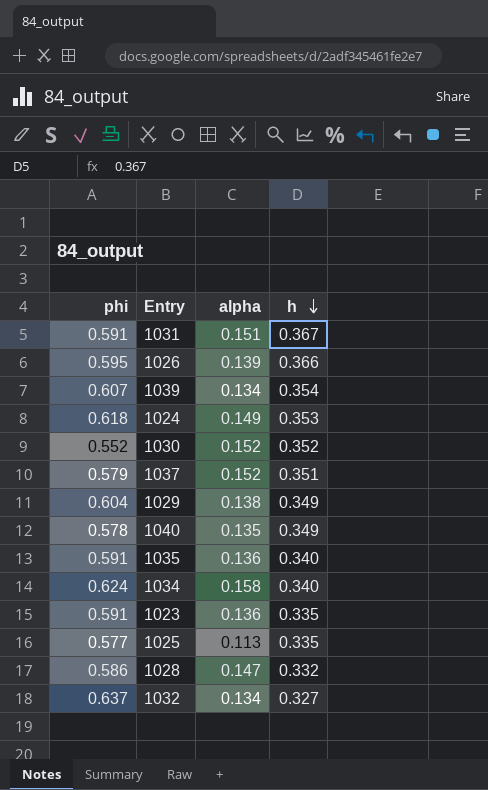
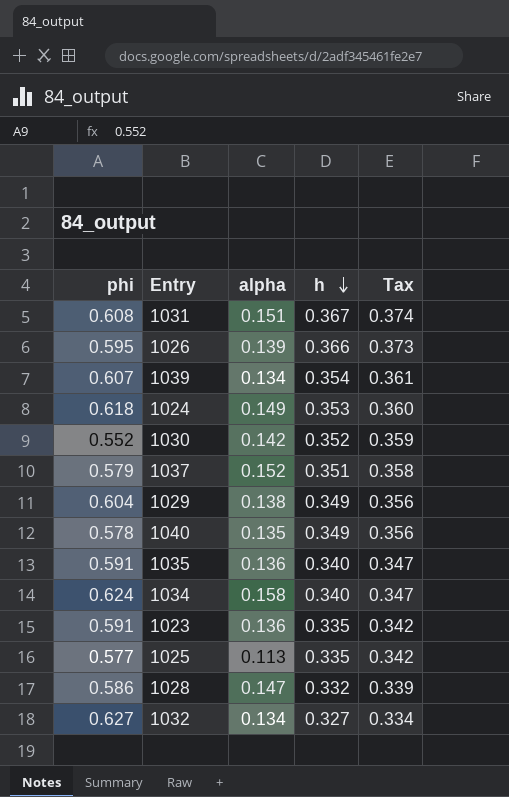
column Tax | formula: none -> [h] * 1.02
1031 | phi: 0.591 -> 0.608
1030 | alpha: 0.152 -> 0.142
1032 | phi: 0.637 -> 0.627

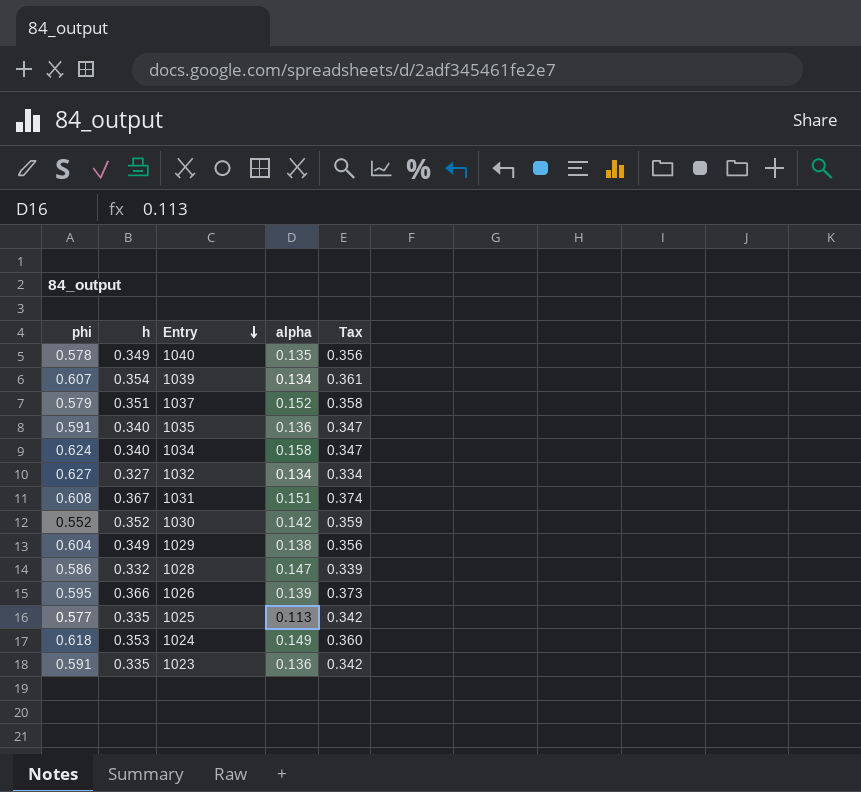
row order: h descending -> Entry descending
column h | position: 4 -> 2

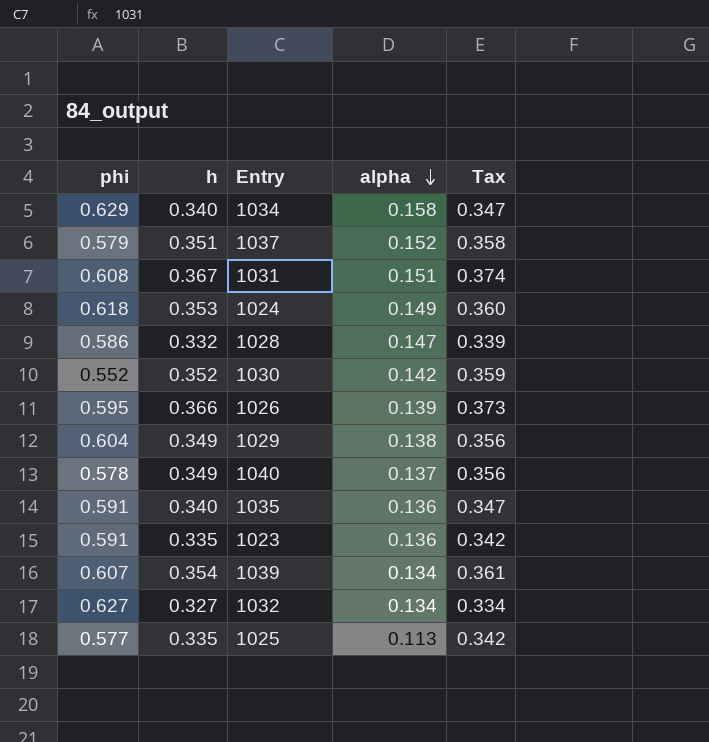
row order: Entry descending -> alpha descending
1034 | phi: 0.624 -> 0.629
1040 | alpha: 0.135 -> 0.137

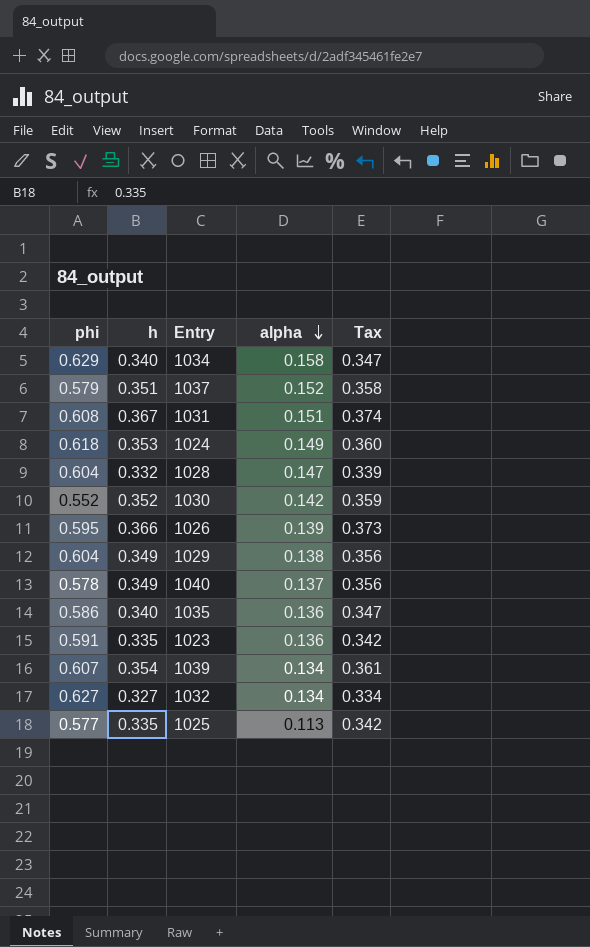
1028 | phi: 0.586 -> 0.604
1035 | phi: 0.591 -> 0.586

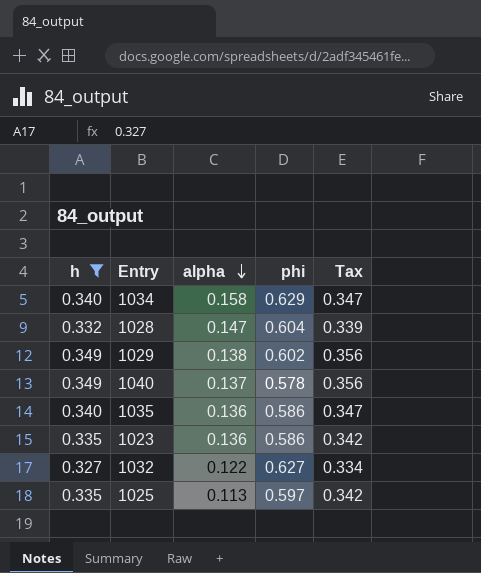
filter: none -> h <= 0.349
column phi | position: 1 -> 4
1029 | phi: 0.604 -> 0.602
1023 | phi: 0.591 -> 0.586
1032 | alpha: 0.134 -> 0.122
1025 | phi: 0.577 -> 0.597

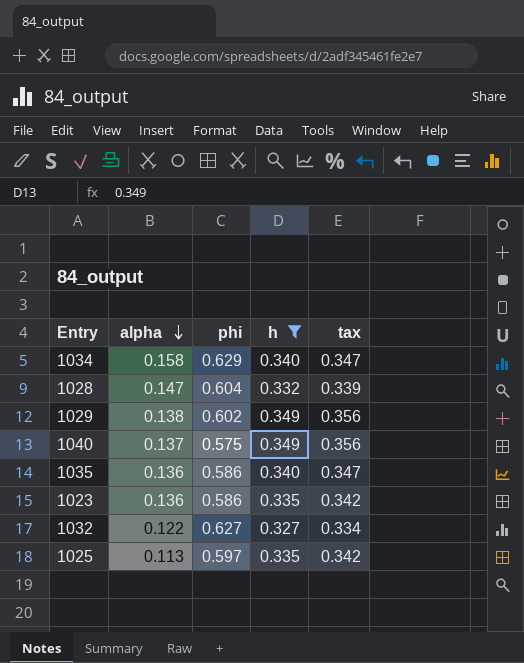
column h | position: 1 -> 4
column name: Tax -> tax
1040 | phi: 0.578 -> 0.575

